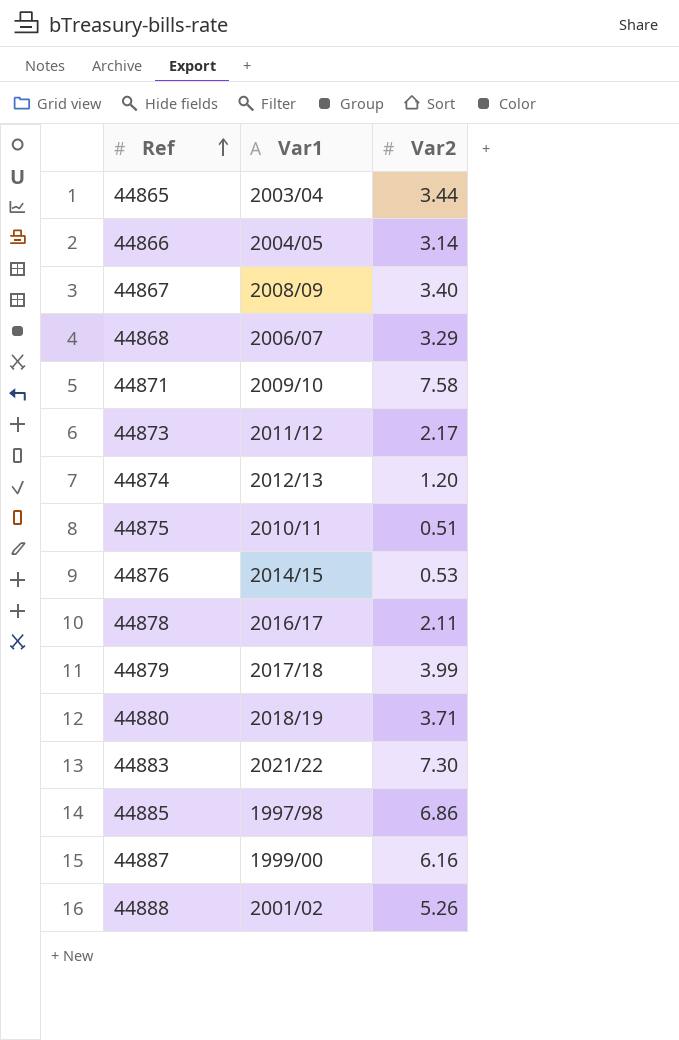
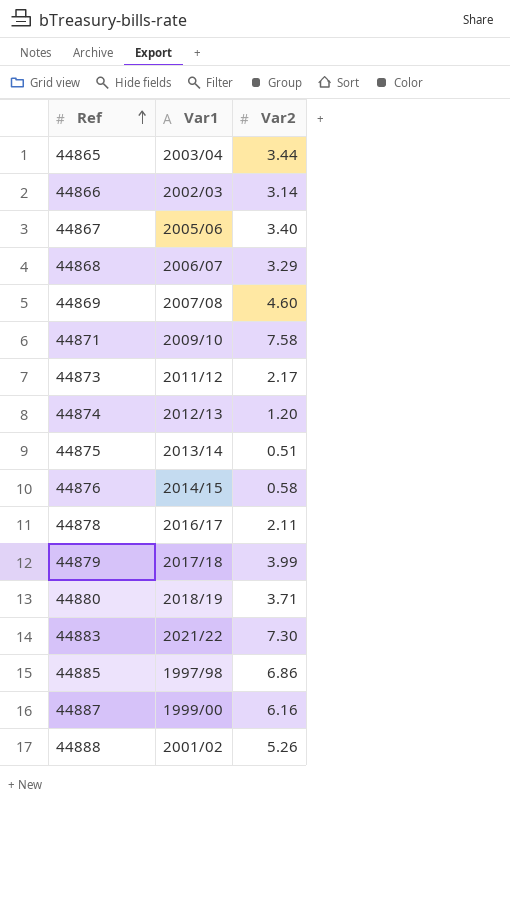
44866 | Var1: 2004/05 -> 2002/03
44867 | Var1: 2008/09 -> 2005/06
row 44869: none -> 2007/08 | 4.60
44875 | Var1: 2010/11 -> 2013/14
44876 | Var2: 0.53 -> 0.58

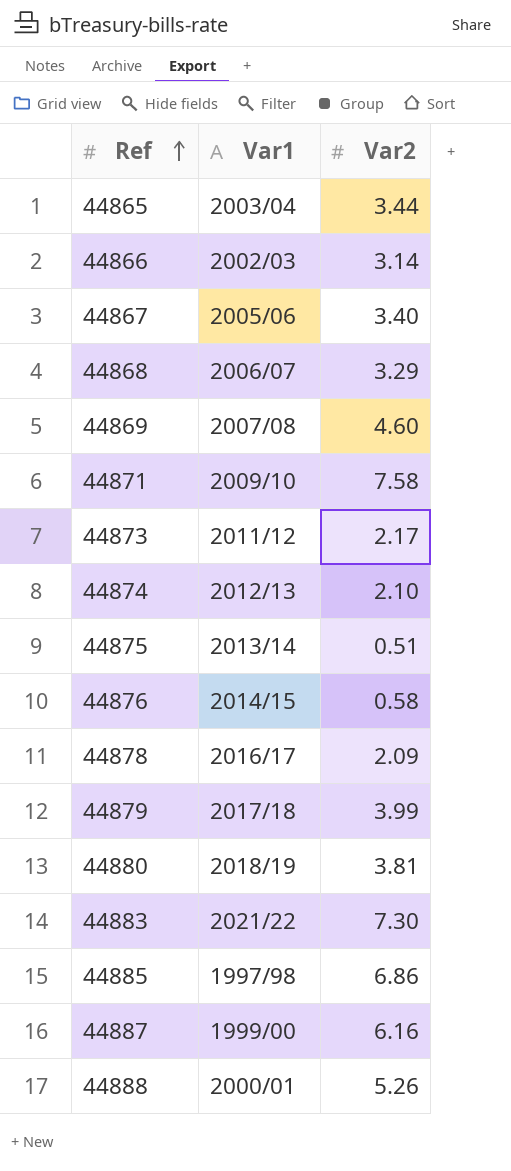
44874 | Var2: 1.20 -> 2.10
44878 | Var2: 2.11 -> 2.09
44880 | Var2: 3.71 -> 3.81
44888 | Var1: 2001/02 -> 2000/01

